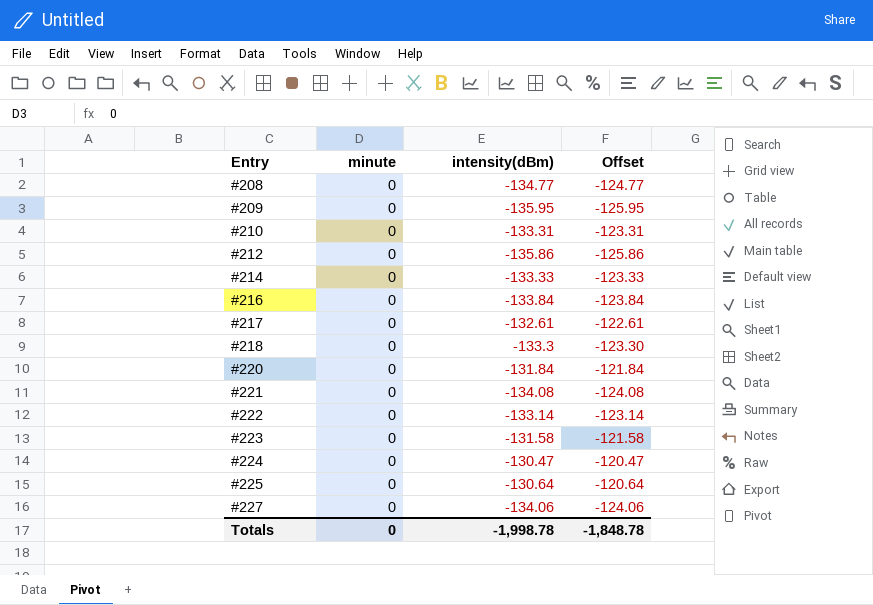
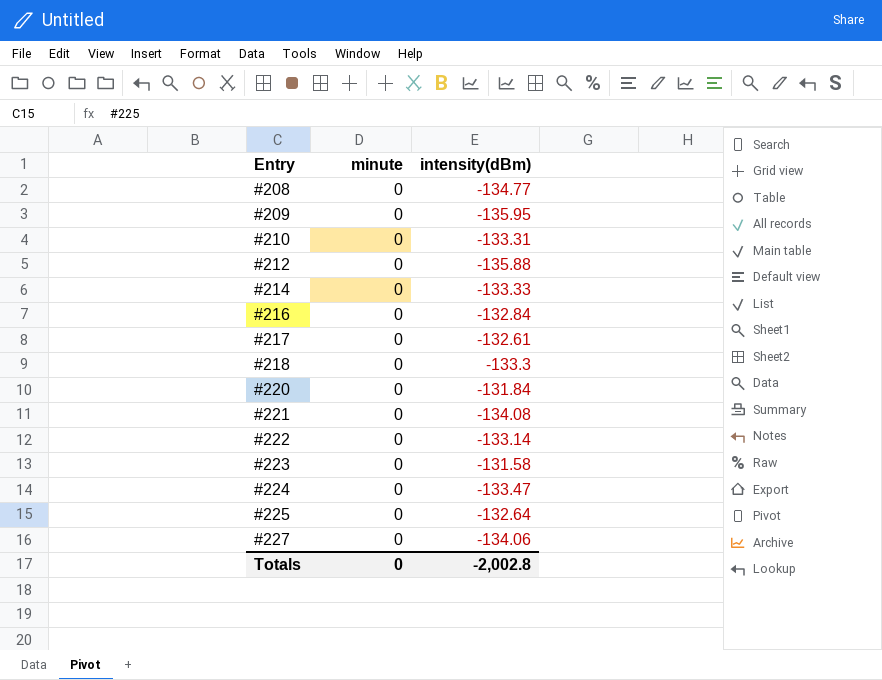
column Offset | formula: [intensity(dBm)] + 10 -> none
#212 | intensity(dBm): -135.86 -> -135.88
#216 | intensity(dBm): -133.84 -> -132.84
#224 | intensity(dBm): -130.47 -> -133.47
#225 | intensity(dBm): -130.64 -> -132.64
Totals | intensity(dBm): -1,998.78 -> -2,002.8

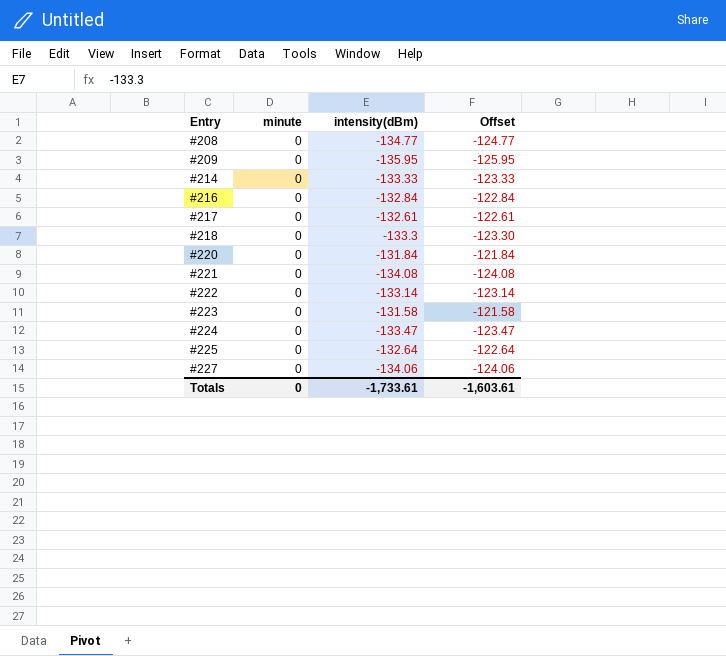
column Offset | formula: none -> [intensity(dBm)] + 10
row #210: 0 | -133.31 -> none
row #212: 0 | -135.88 -> none
Totals | intensity(dBm): -2,002.8 -> -1,733.61

